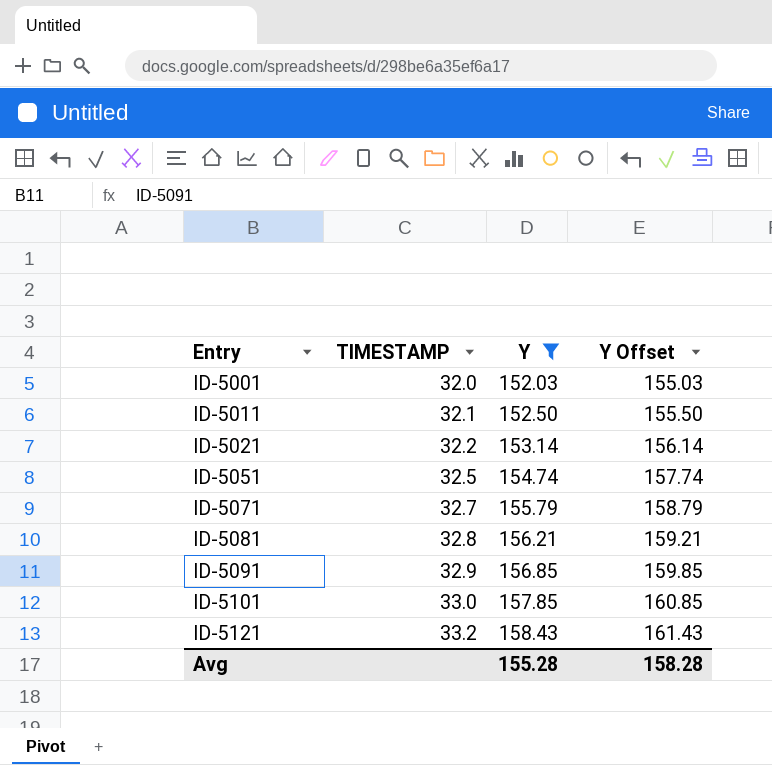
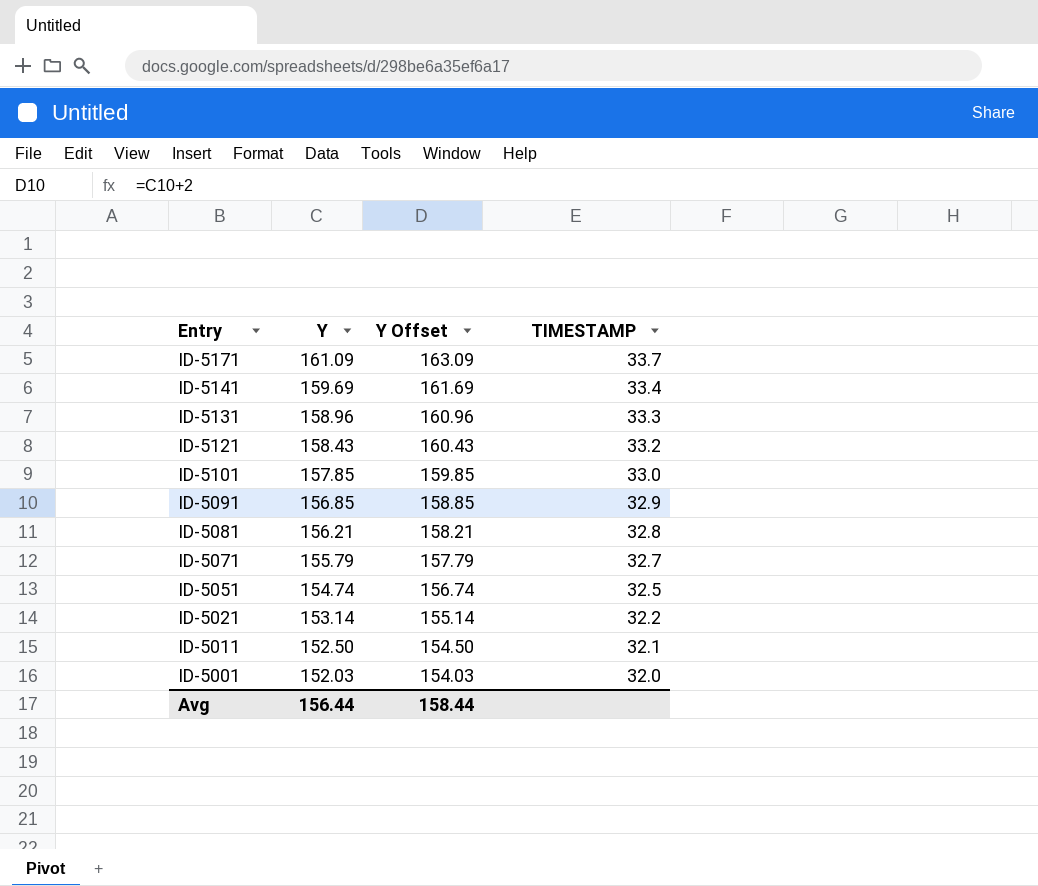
filter: Y <= 158.43 -> none
row order: Entry ascending -> Entry descending
column Y Offset | formula: [Y] + 3 -> [Y] + 2
column TIMESTAMP | position: 2 -> 4
Avg | Y: 155.28 -> 156.44
Avg | Y Offset: 158.28 -> 158.44

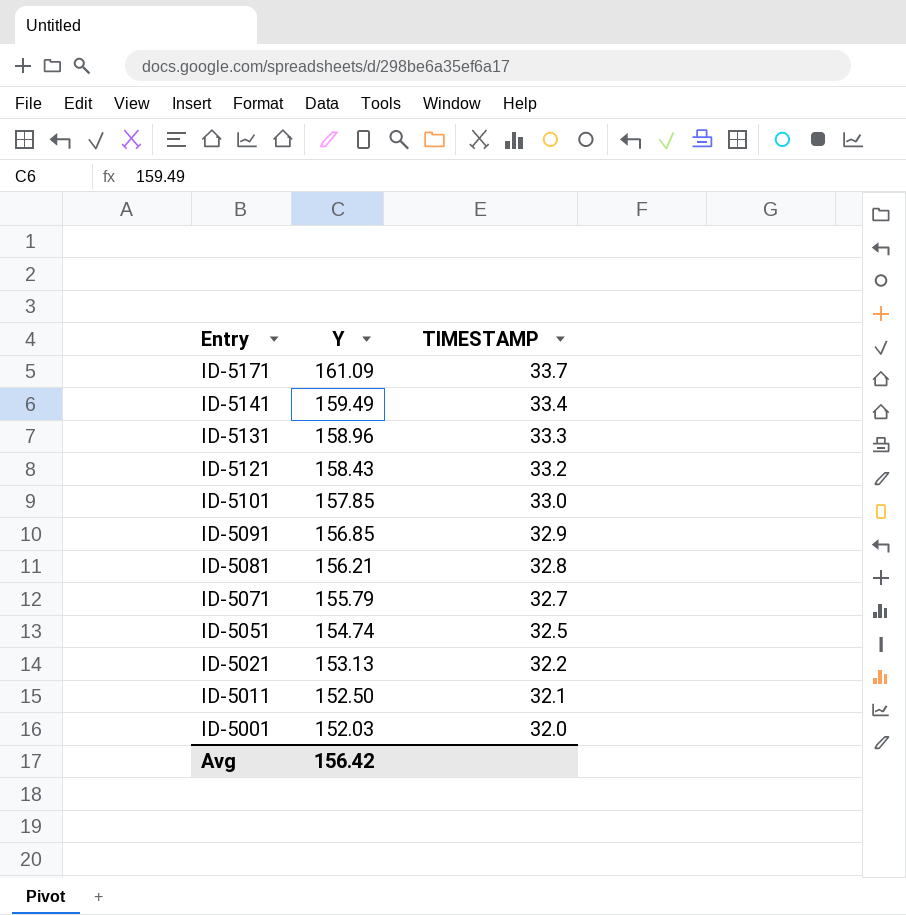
column Y Offset | formula: [Y] + 2 -> none
ID-5141 | Y: 159.69 -> 159.49
ID-5021 | Y: 153.14 -> 153.13
Avg | Y: 156.44 -> 156.42

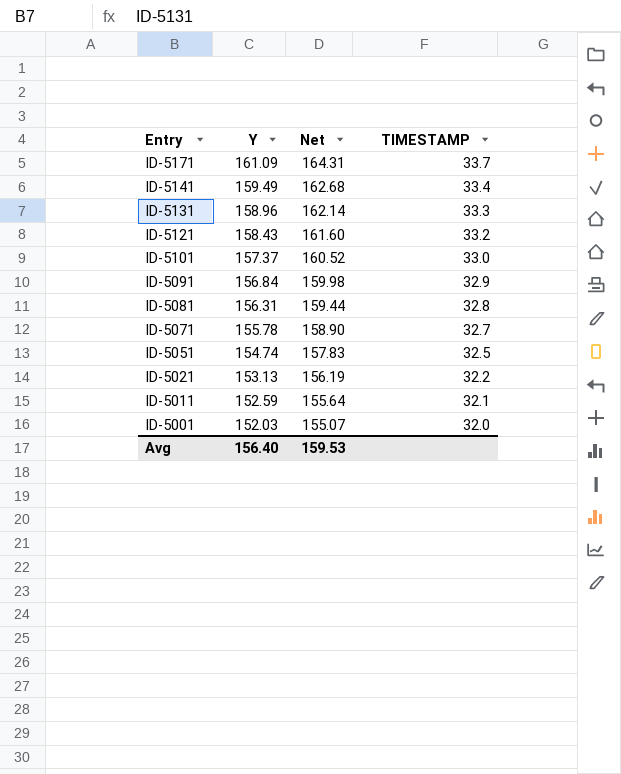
column Net | formula: none -> [Y] * 1.02
ID-5101 | Y: 157.85 -> 157.37
ID-5091 | Y: 156.85 -> 156.84
ID-5081 | Y: 156.21 -> 156.31
ID-5071 | Y: 155.79 -> 155.78
ID-5011 | Y: 152.50 -> 152.59
Avg | Y: 156.42 -> 156.40

